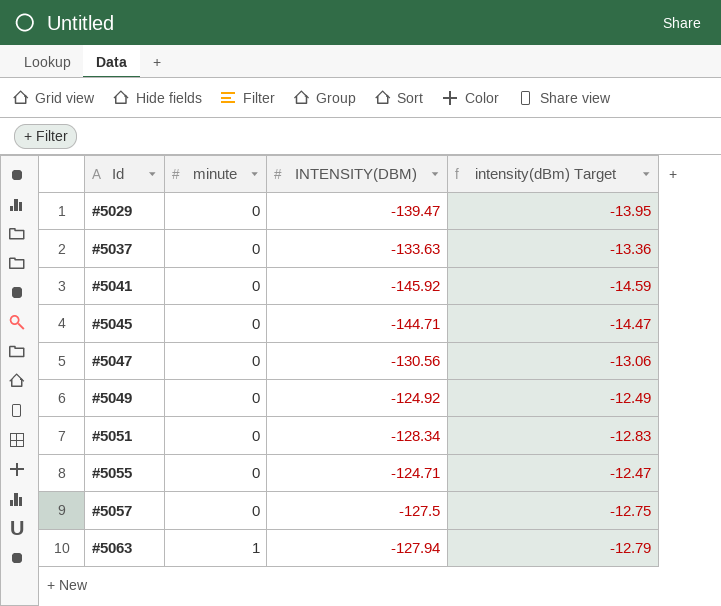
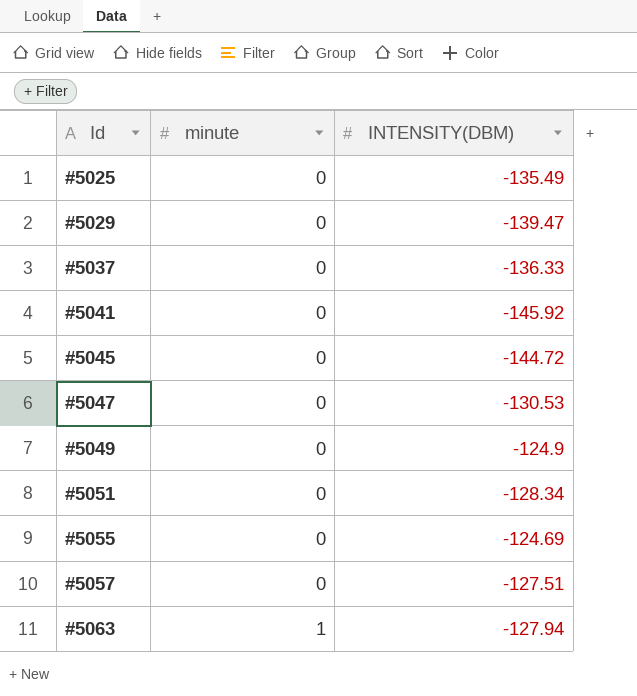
column intensity(dBm) Target | formula: [INTENSITY(DBM)] * 0.1 -> none
row #5025: none -> 0 | -135.49
#5037 | INTENSITY(DBM): -133.63 -> -136.33
#5045 | INTENSITY(DBM): -144.71 -> -144.72
#5047 | INTENSITY(DBM): -130.56 -> -130.53
#5049 | INTENSITY(DBM): -124.92 -> -124.9
#5055 | INTENSITY(DBM): -124.71 -> -124.69
#5057 | INTENSITY(DBM): -127.5 -> -127.51

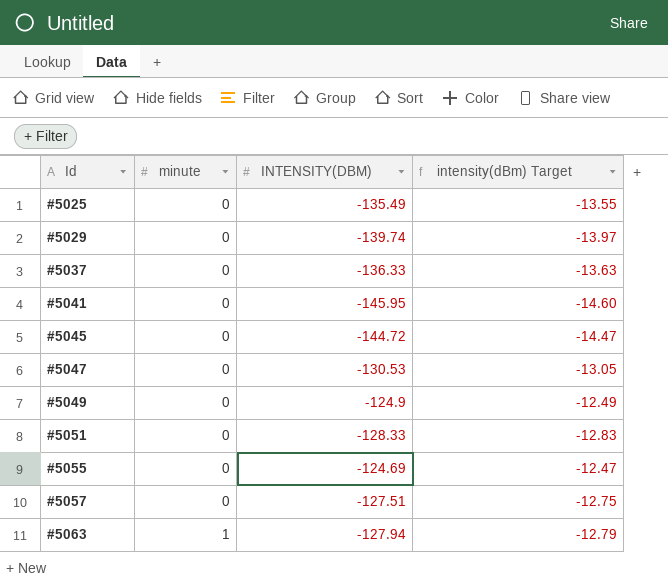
column intensity(dBm) Target | formula: none -> [INTENSITY(DBM)] * 0.1
#5029 | INTENSITY(DBM): -139.47 -> -139.74
#5041 | INTENSITY(DBM): -145.92 -> -145.95
#5051 | INTENSITY(DBM): -128.34 -> -128.33

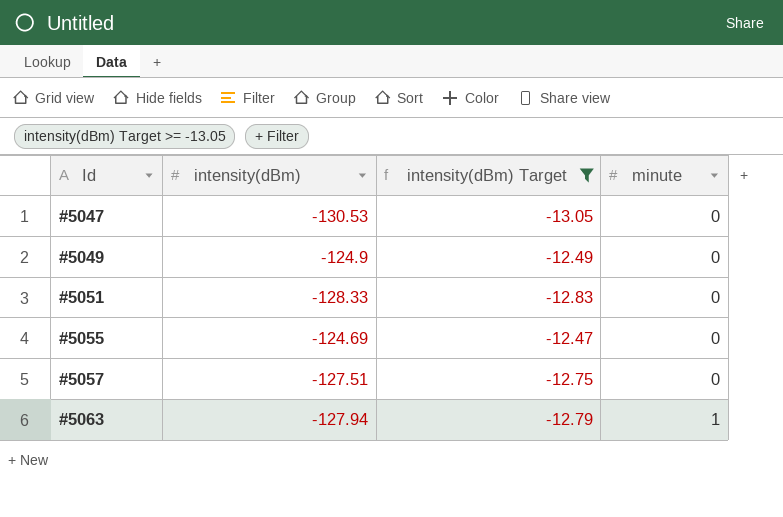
filter: none -> intensity(dBm) Target >= -13.05
column name: INTENSITY(DBM) -> intensity(dBm)
column minute | position: 2 -> 4

